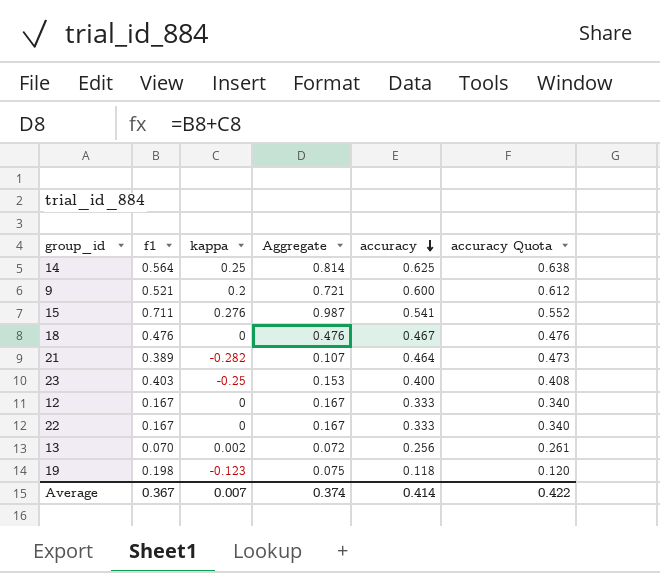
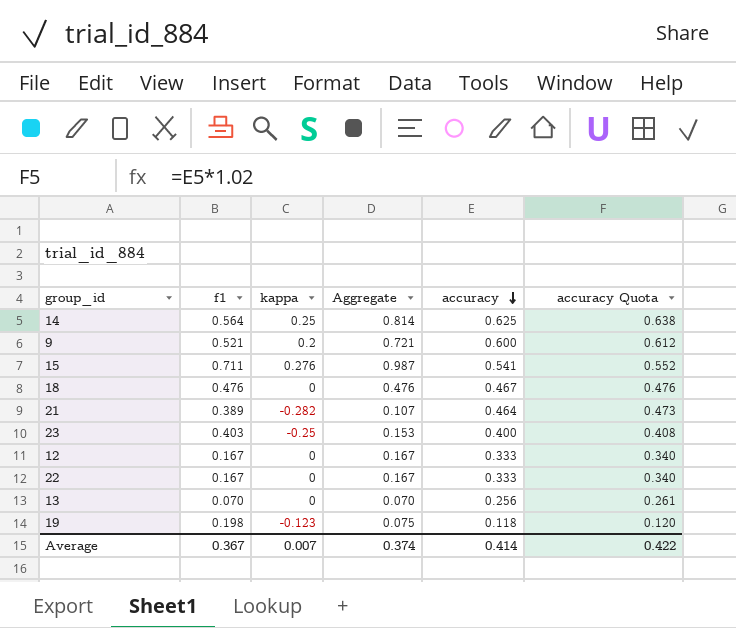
13 | kappa: 0.002 -> 0
13 | Aggregate: 0.072 -> 0.070

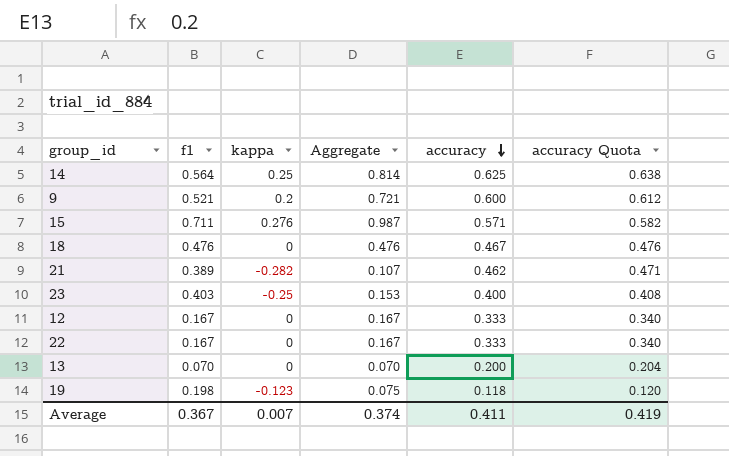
15 | accuracy: 0.541 -> 0.571
15 | accuracy Quota: 0.552 -> 0.582
21 | accuracy: 0.464 -> 0.462
21 | accuracy Quota: 0.473 -> 0.471
13 | accuracy: 0.256 -> 0.200
13 | accuracy Quota: 0.261 -> 0.204
Average | accuracy: 0.414 -> 0.411
Average | accuracy Quota: 0.422 -> 0.419

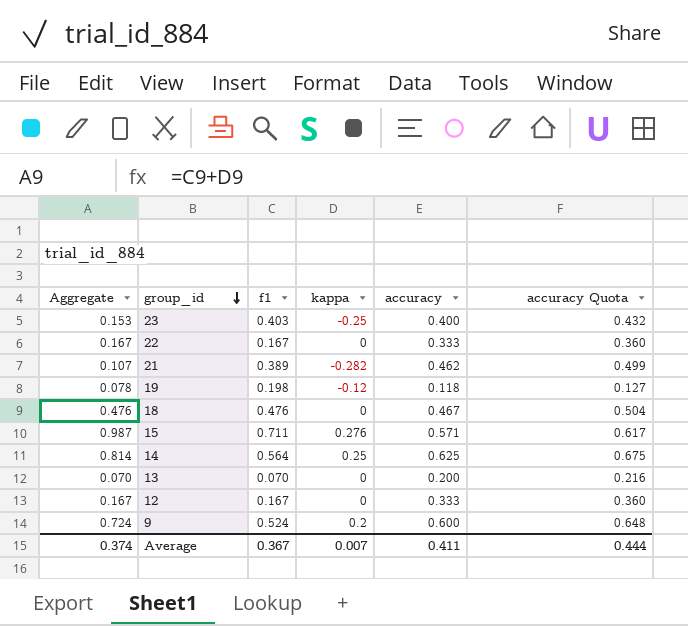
row order: accuracy descending -> group_id descending
column Aggregate | position: 4 -> 1
column accuracy Quota | formula: [accuracy] * 1.02 -> [accuracy] * 1.08
19 | Aggregate: 0.075 -> 0.078
19 | kappa: -0.123 -> -0.12
9 | Aggregate: 0.721 -> 0.724
9 | f1: 0.521 -> 0.524
Average | accuracy Quota: 0.419 -> 0.444

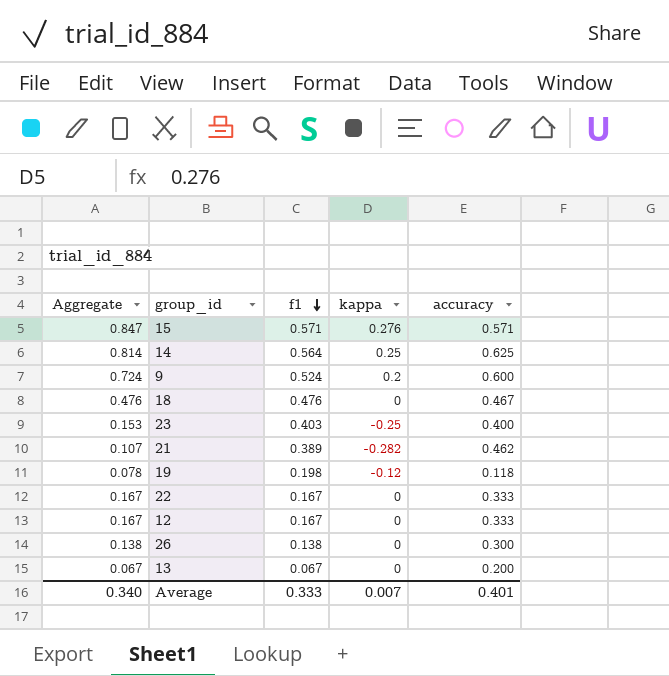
row order: group_id descending -> f1 descending
column accuracy Quota | formula: [accuracy] * 1.08 -> none
15 | Aggregate: 0.987 -> 0.847
15 | f1: 0.711 -> 0.571
row 26: none -> 0.138 | 0.138 | 0 | 0.300
13 | Aggregate: 0.070 -> 0.067
13 | f1: 0.070 -> 0.067
Average | Aggregate: 0.374 -> 0.340
Average | f1: 0.367 -> 0.333
Average | accuracy: 0.411 -> 0.401

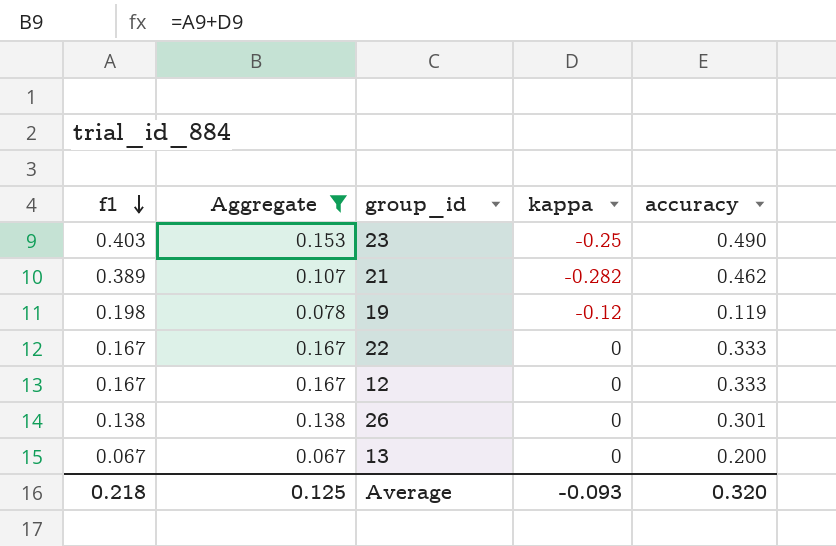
filter: none -> Aggregate <= 0.167
column f1 | position: 3 -> 1
23 | accuracy: 0.400 -> 0.490
19 | accuracy: 0.118 -> 0.119
26 | accuracy: 0.300 -> 0.301
Average | f1: 0.333 -> 0.218
Average | Aggregate: 0.340 -> 0.125
Average | kappa: 0.007 -> -0.093
Average | accuracy: 0.401 -> 0.320

